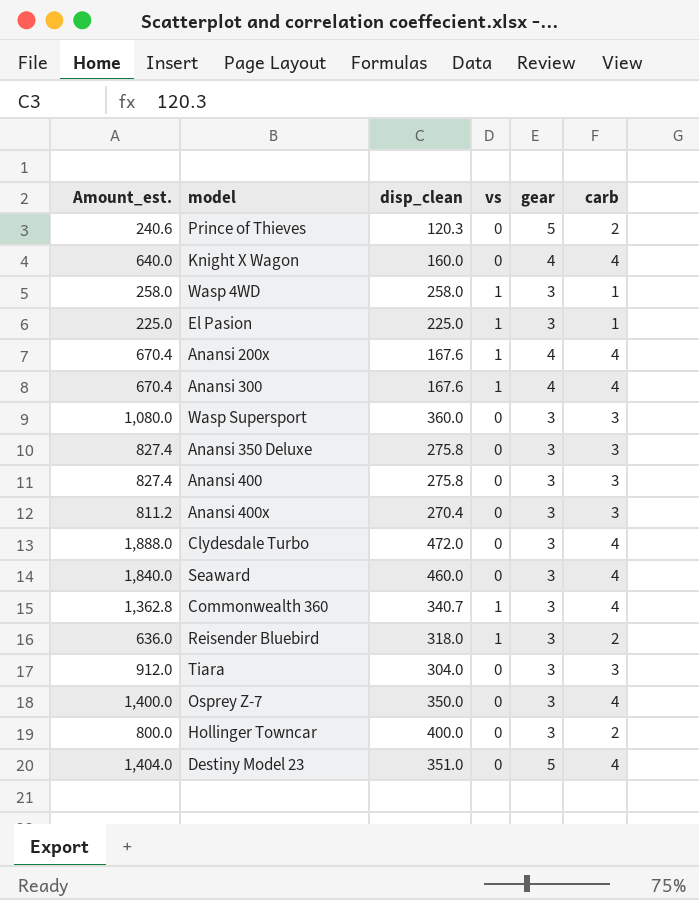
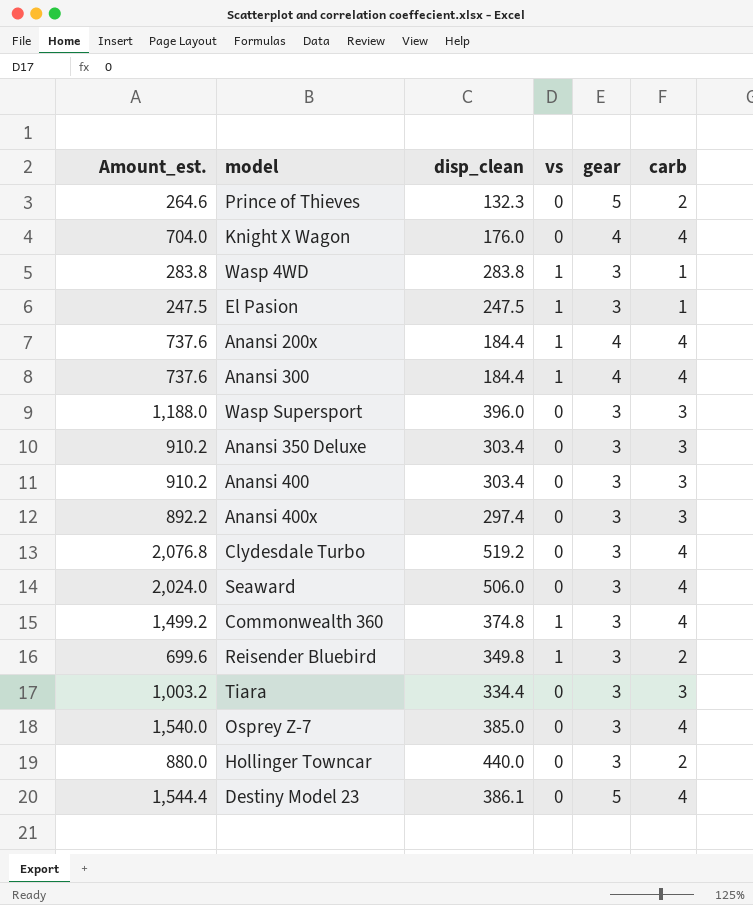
Prince of Thieves | Amount_est.: 240.6 -> 264.6
Prince of Thieves | disp_clean: 120.3 -> 132.3
Knight X Wagon | Amount_est.: 640.0 -> 704.0
Knight X Wagon | disp_clean: 160.0 -> 176.0
Wasp 4WD | Amount_est.: 258.0 -> 283.8
Wasp 4WD | disp_clean: 258.0 -> 283.8
El Pasion | Amount_est.: 225.0 -> 247.5
El Pasion | disp_clean: 225.0 -> 247.5
Anansi 200x | Amount_est.: 670.4 -> 737.6
Anansi 200x | disp_clean: 167.6 -> 184.4
Anansi 300 | Amount_est.: 670.4 -> 737.6
Anansi 300 | disp_clean: 167.6 -> 184.4
Wasp Supersport | Amount_est.: 1,080.0 -> 1,188.0
Wasp Supersport | disp_clean: 360.0 -> 396.0
Anansi 350 Deluxe | Amount_est.: 827.4 -> 910.2
Anansi 350 Deluxe | disp_clean: 275.8 -> 303.4
Anansi 400 | Amount_est.: 827.4 -> 910.2
Anansi 400 | disp_clean: 275.8 -> 303.4
Anansi 400x | Amount_est.: 811.2 -> 892.2
Anansi 400x | disp_clean: 270.4 -> 297.4
Clydesdale Turbo | Amount_est.: 1,888.0 -> 2,076.8
Clydesdale Turbo | disp_clean: 472.0 -> 519.2
Seaward | Amount_est.: 1,840.0 -> 2,024.0
Seaward | disp_clean: 460.0 -> 506.0
Commonwealth 360 | Amount_est.: 1,362.8 -> 1,499.2
Commonwealth 360 | disp_clean: 340.7 -> 374.8
Reisender Bluebird | Amount_est.: 636.0 -> 699.6
Reisender Bluebird | disp_clean: 318.0 -> 349.8
Tiara | Amount_est.: 912.0 -> 1,003.2
Tiara | disp_clean: 304.0 -> 334.4
Osprey Z-7 | Amount_est.: 1,400.0 -> 1,540.0
Osprey Z-7 | disp_clean: 350.0 -> 385.0
Hollinger Towncar | Amount_est.: 800.0 -> 880.0
Hollinger Towncar | disp_clean: 400.0 -> 440.0
Destiny Model 23 | Amount_est.: 1,404.0 -> 1,544.4
Destiny Model 23 | disp_clean: 351.0 -> 386.1

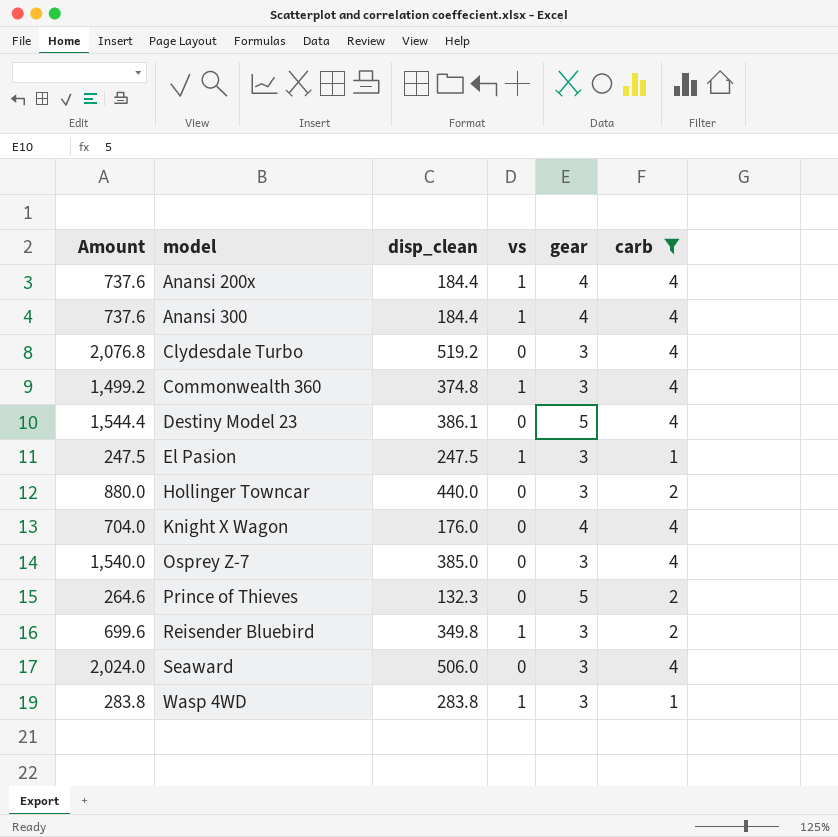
filter: none -> carb != 3
row order: none -> model ascending
column name: Amount_est. -> Amount

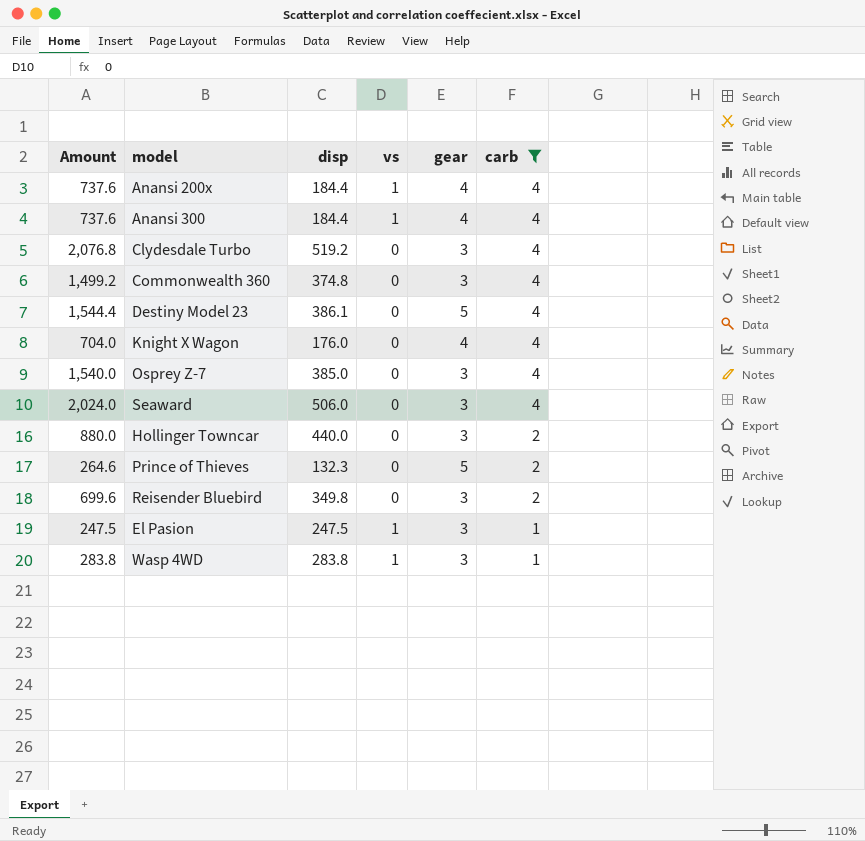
row order: model ascending -> carb descending
column name: disp_clean -> disp
Commonwealth 360 | vs: 1 -> 0
Reisender Bluebird | vs: 1 -> 0

